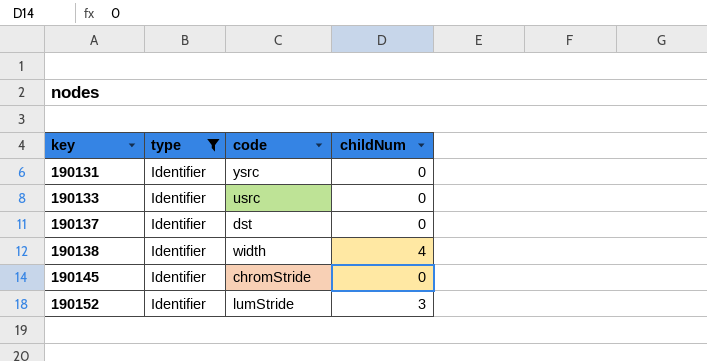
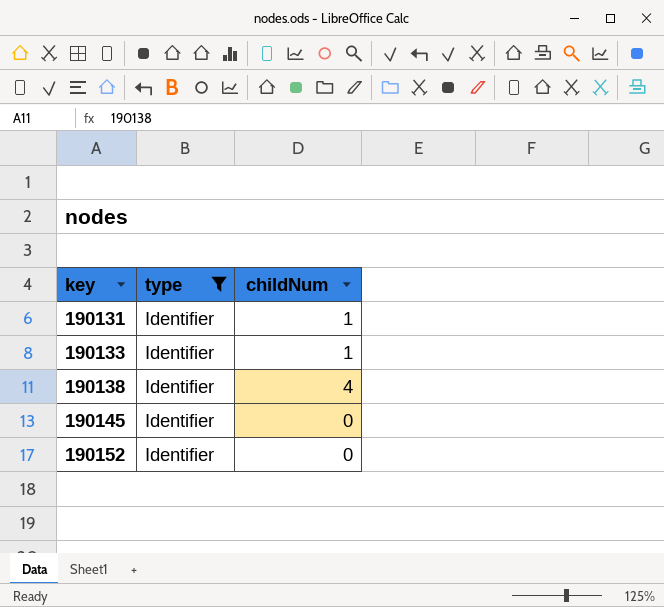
column code | position: 3 -> none
row 190137: Identifier | dst | 0 -> none
190131 | childNum: 0 -> 1
190133 | childNum: 0 -> 1
190152 | childNum: 3 -> 0

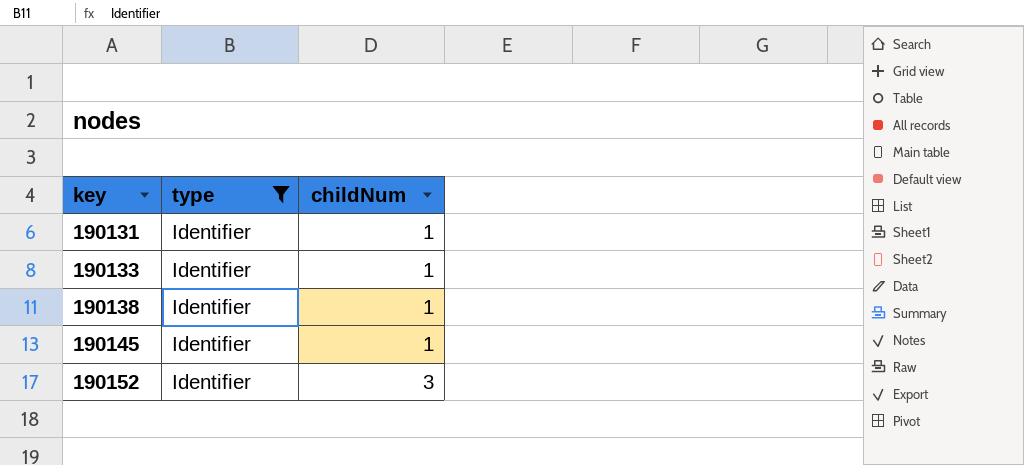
190138 | childNum: 4 -> 1
190145 | childNum: 0 -> 1
190152 | childNum: 0 -> 3

